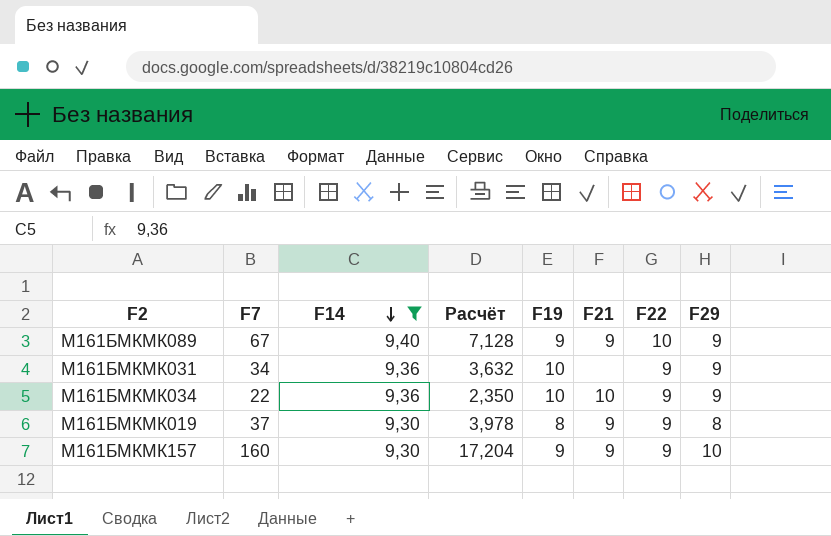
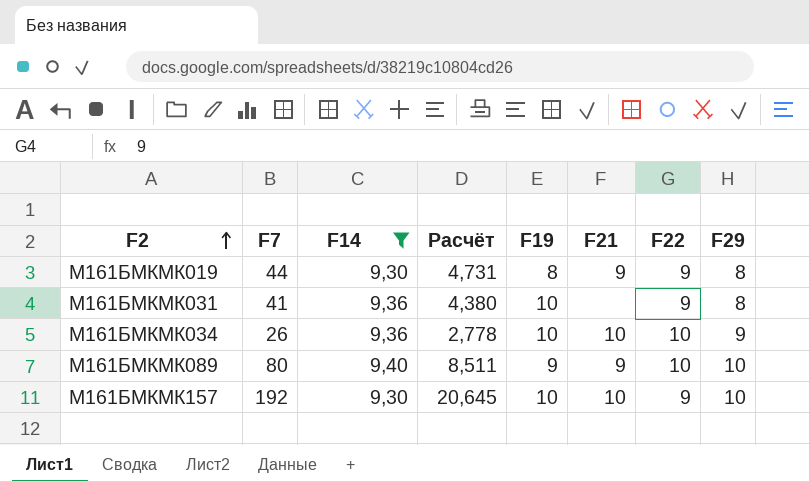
row order: F14 descending -> F2 ascending
М161БМКМК019 | F7: 37 -> 44
М161БМКМК019 | Расчёт: 3,978 -> 4,731
М161БМКМК031 | F7: 34 -> 41
М161БМКМК031 | Расчёт: 3,632 -> 4,380
М161БМКМК031 | F29: 9 -> 8
М161БМКМК034 | F7: 22 -> 26
М161БМКМК034 | Расчёт: 2,350 -> 2,778
М161БМКМК034 | F22: 9 -> 10
М161БМКМК089 | F7: 67 -> 80
М161БМКМК089 | Расчёт: 7,128 -> 8,511
М161БМКМК089 | F29: 9 -> 10
М161БМКМК157 | F7: 160 -> 192
М161БМКМК157 | Расчёт: 17,204 -> 20,645
М161БМКМК157 | F19: 9 -> 10
М161БМКМК157 | F21: 9 -> 10

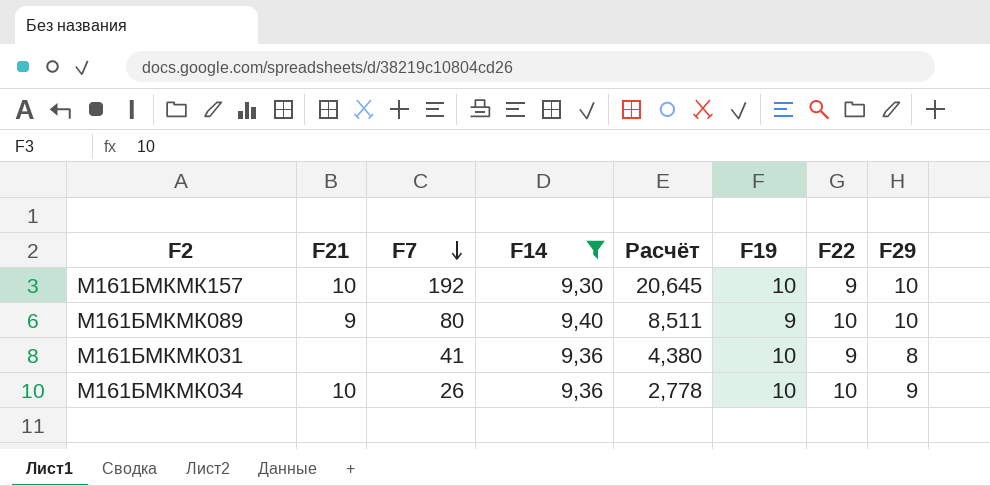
row order: F2 ascending -> F7 descending
column F21 | position: 6 -> 2
row М161БМКМК019: 44 | 9,30 | 4,731 | 8 | 9 | 9 | 8 -> none

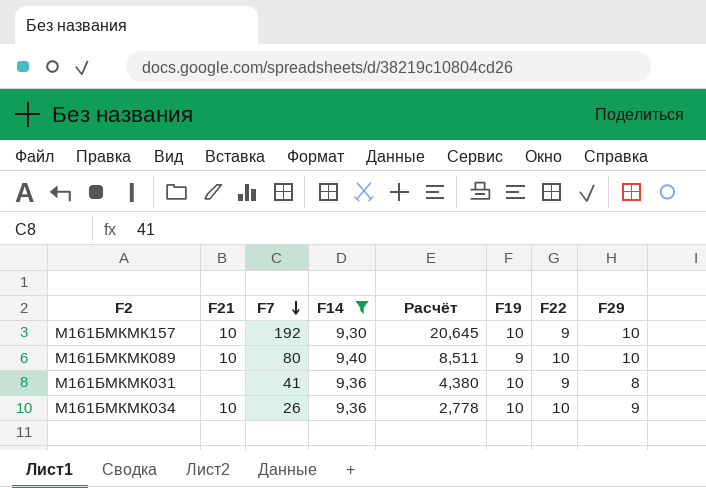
М161БМКМК089 | F21: 9 -> 10

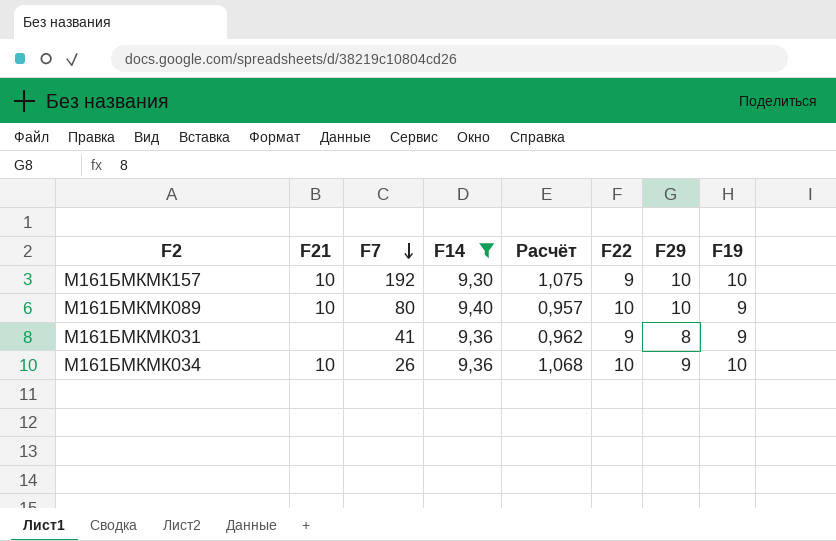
column Расчёт | formula: [F7] / [F14] -> [F19] / [F14]
column F19 | position: 6 -> 8
М161БМКМК031 | F19: 10 -> 9

